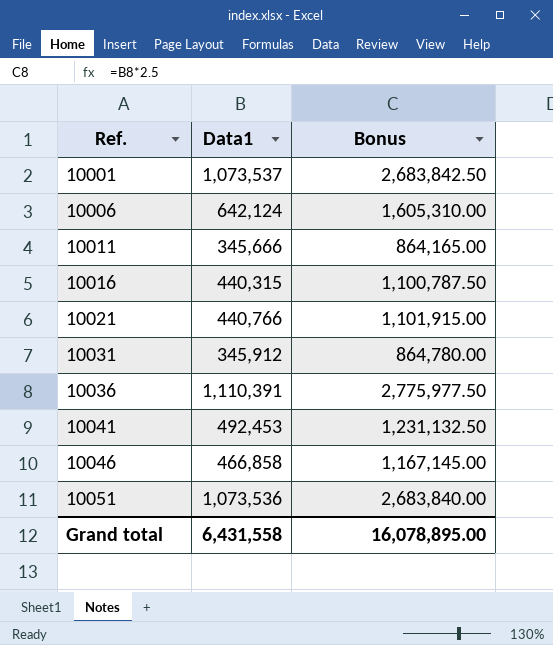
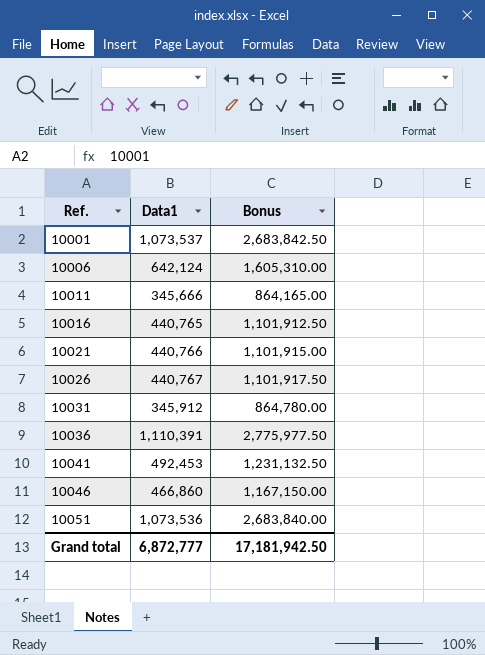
10016 | Data1: 440,315 -> 440,765
10016 | Bonus: 1,100,787.50 -> 1,101,912.50
row 10026: none -> 440,767 | 1,101,917.50
10046 | Data1: 466,858 -> 466,860
10046 | Bonus: 1,167,145.00 -> 1,167,150.00
Grand total | Data1: 6,431,558 -> 6,872,777
Grand total | Bonus: 16,078,895.00 -> 17,181,942.50

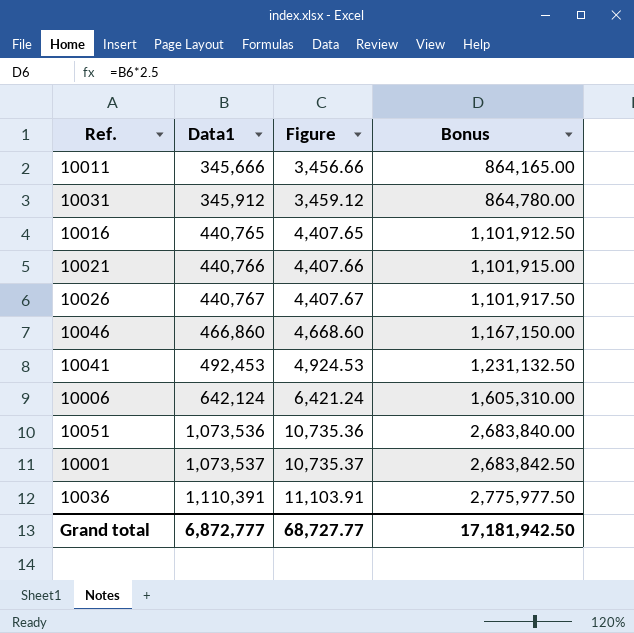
row order: Ref. ascending -> Data1 ascending
column Figure | formula: none -> [Data1] * 0.01

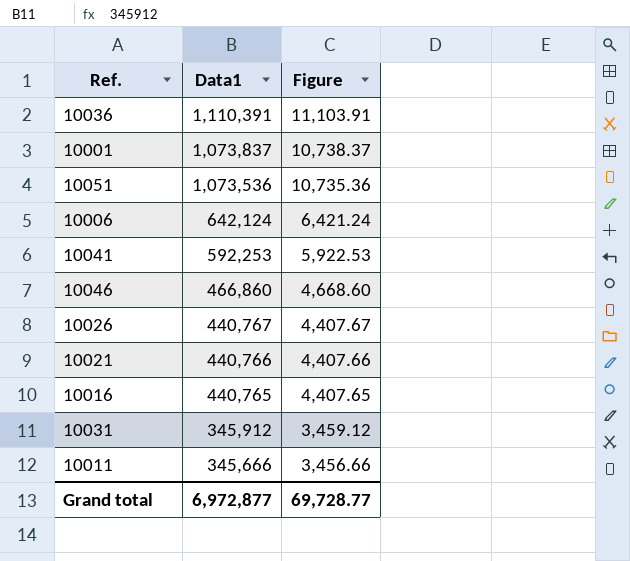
row order: Data1 ascending -> Data1 descending
column Bonus | formula: [Data1] * 2.5 -> none
10001 | Data1: 1,073,537 -> 1,073,837
10001 | Figure: 10,735.37 -> 10,738.37
10041 | Data1: 492,453 -> 592,253
10041 | Figure: 4,924.53 -> 5,922.53
Grand total | Data1: 6,872,777 -> 6,972,877
Grand total | Figure: 68,727.77 -> 69,728.77

